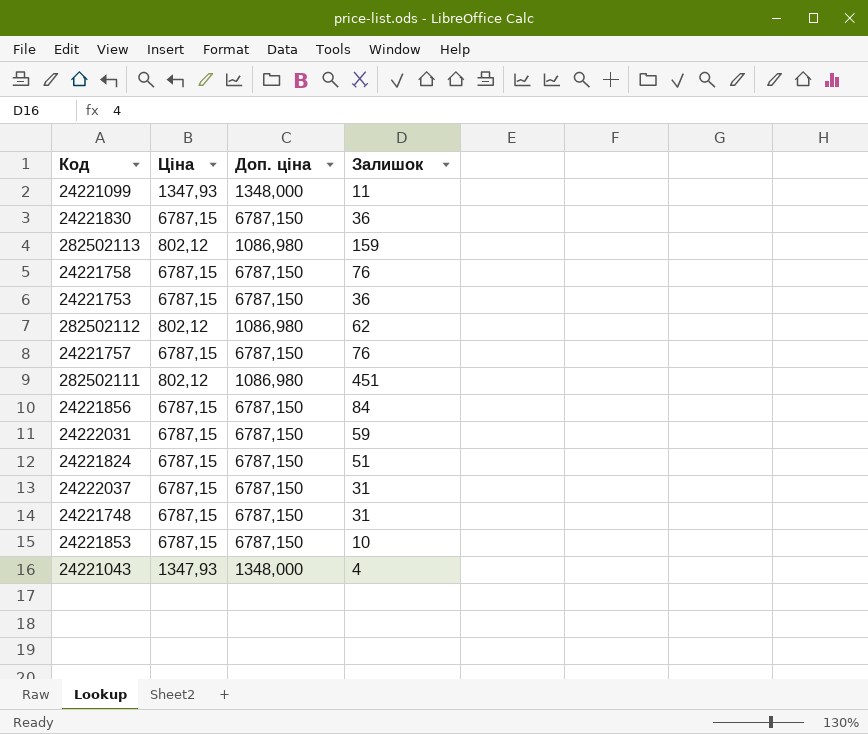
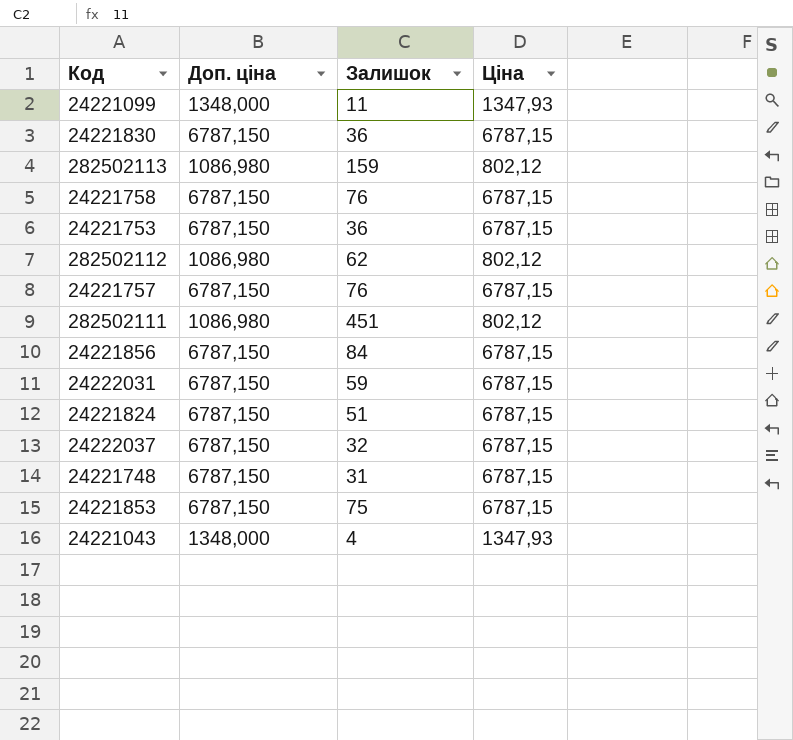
column Ціна | position: 2 -> 4
24222037 | Залишок: 31 -> 32
24221853 | Залишок: 10 -> 75

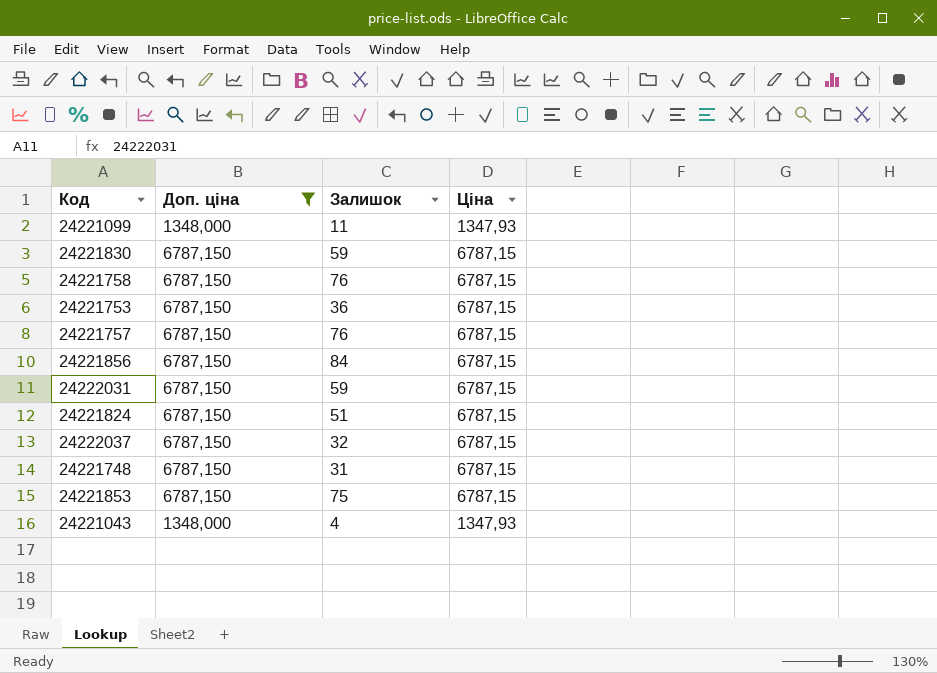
filter: none -> Доп. ціна != 1086,980
24221830 | Залишок: 36 -> 59

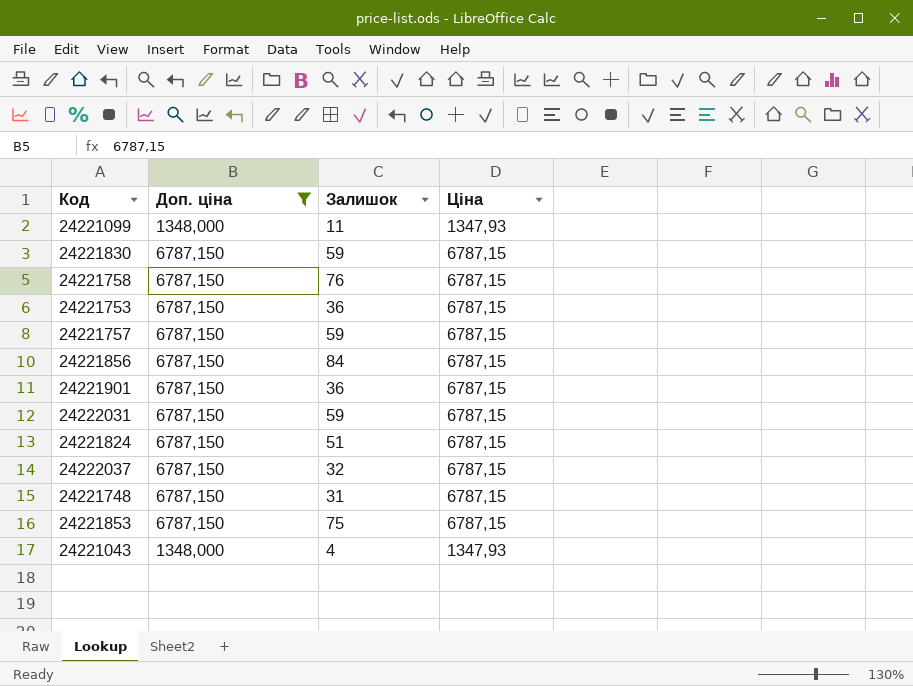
24221757 | Залишок: 76 -> 59
row 24221901: none -> 6787,150 | 36 | 6787,15

